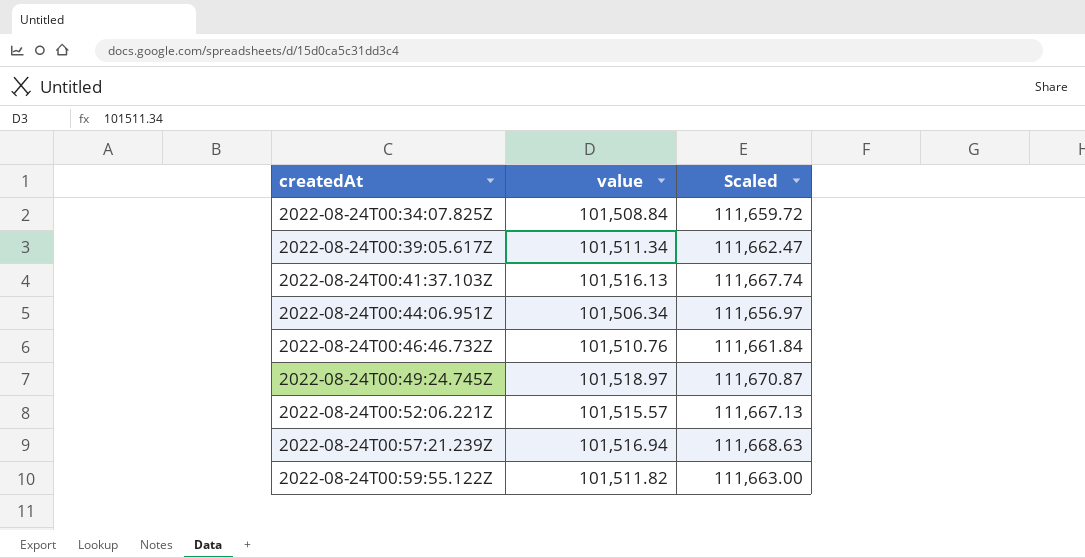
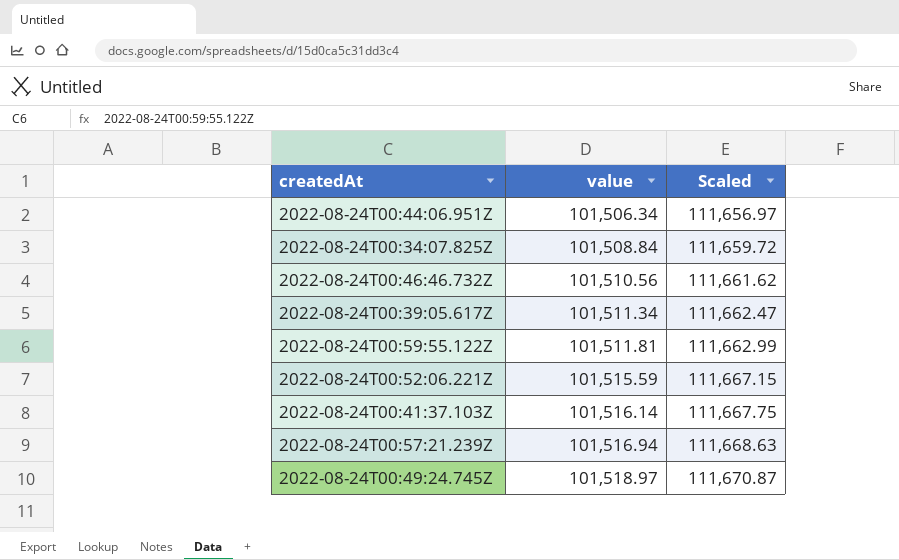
row order: createdAt ascending -> value ascending
2022-08-24T00:46:46.732Z | value: 101,510.76 -> 101,510.56
2022-08-24T00:46:46.732Z | Scaled: 111,661.84 -> 111,661.62
2022-08-24T00:59:55.122Z | value: 101,511.82 -> 101,511.81
2022-08-24T00:59:55.122Z | Scaled: 111,663.00 -> 111,662.99
2022-08-24T00:52:06.221Z | value: 101,515.57 -> 101,515.59
2022-08-24T00:52:06.221Z | Scaled: 111,667.13 -> 111,667.15
2022-08-24T00:41:37.103Z | value: 101,516.13 -> 101,516.14
2022-08-24T00:41:37.103Z | Scaled: 111,667.74 -> 111,667.75

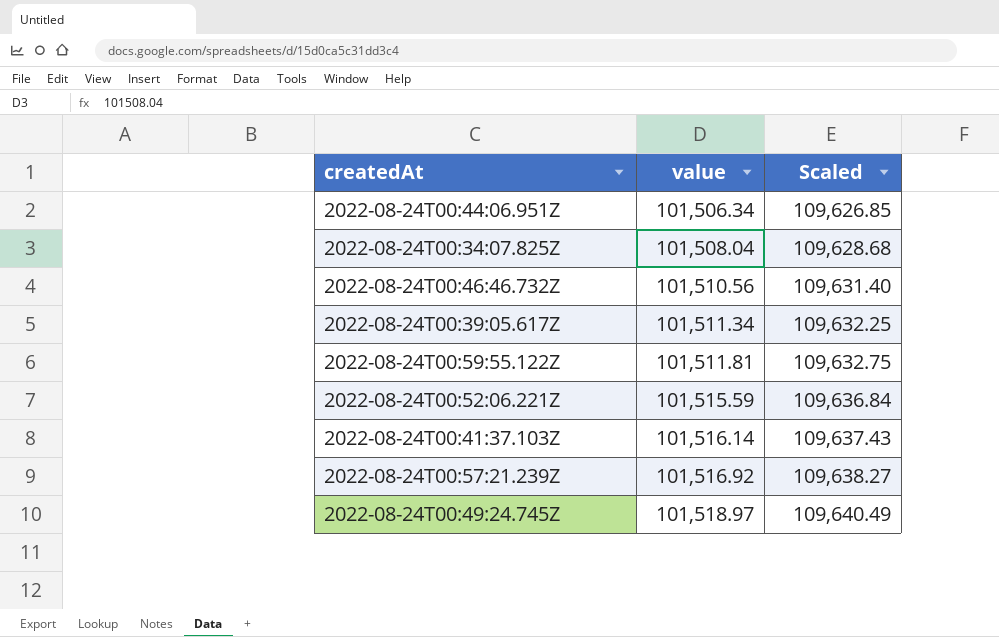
column Scaled | formula: [value] * 1.1 -> [value] * 1.08
2022-08-24T00:34:07.825Z | value: 101,508.84 -> 101,508.04
2022-08-24T00:57:21.239Z | value: 101,516.94 -> 101,516.92

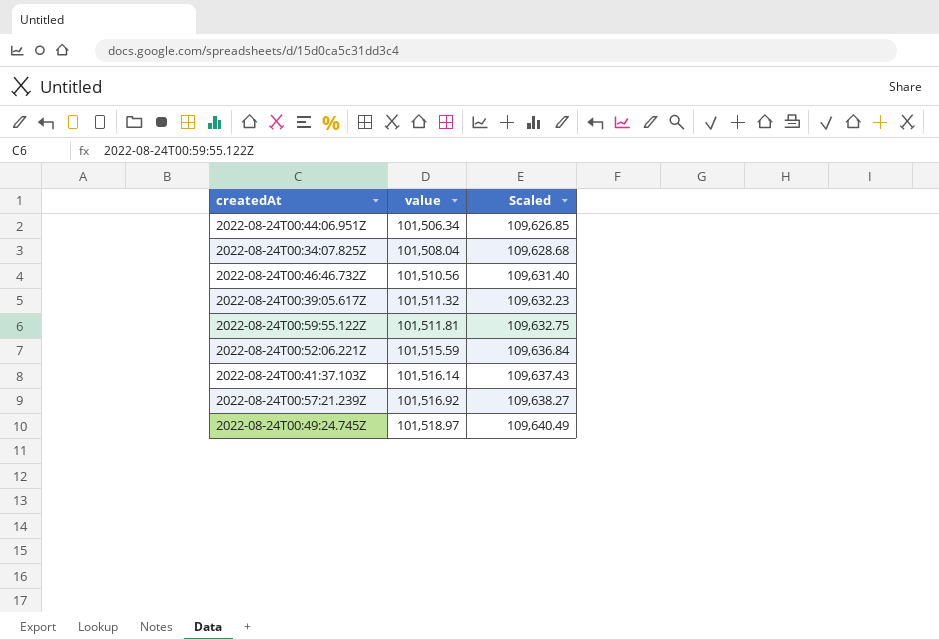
2022-08-24T00:39:05.617Z | value: 101,511.34 -> 101,511.32
2022-08-24T00:39:05.617Z | Scaled: 109,632.25 -> 109,632.23

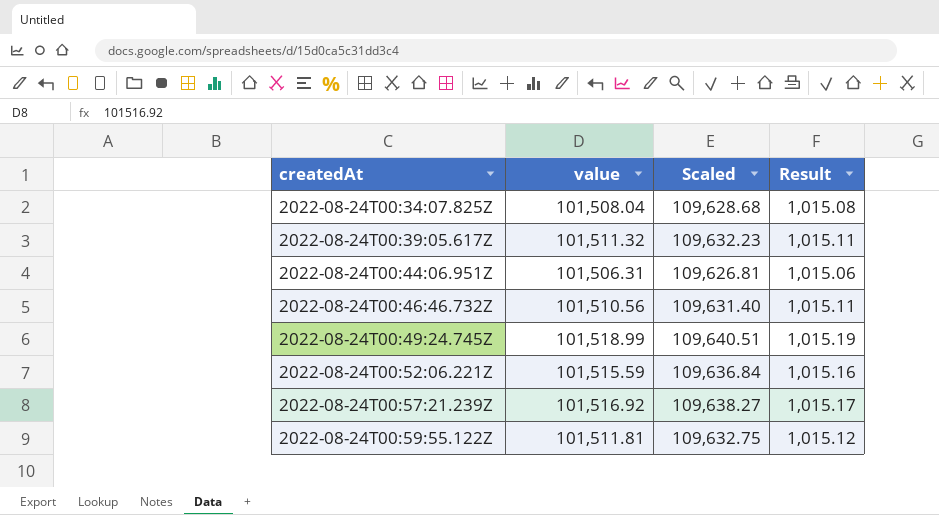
row order: value ascending -> createdAt ascending
column Result | formula: none -> [value] * 0.01
row 2022-08-24T00:41:37.103Z: 101,516.14 | 109,637.43 -> none
2022-08-24T00:44:06.951Z | value: 101,506.34 -> 101,506.31
2022-08-24T00:44:06.951Z | Scaled: 109,626.85 -> 109,626.81
2022-08-24T00:49:24.745Z | value: 101,518.97 -> 101,518.99
2022-08-24T00:49:24.745Z | Scaled: 109,640.49 -> 109,640.51

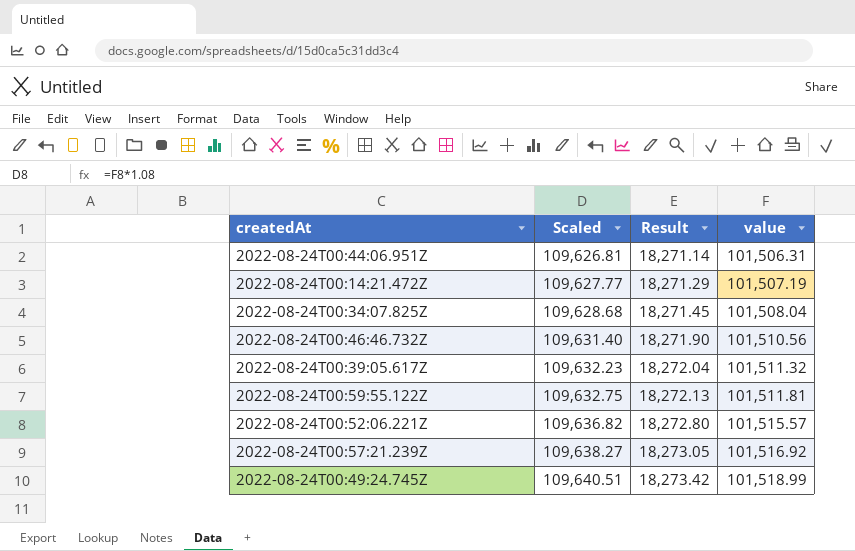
row order: createdAt ascending -> Scaled ascending
column Result | formula: [value] * 0.01 -> [value] * 0.18
column value | position: 2 -> 4
row 2022-08-24T00:14:21.472Z: none -> 109,627.77 | 18,271.29 | 101,507.19
2022-08-24T00:52:06.221Z | Scaled: 109,636.84 -> 109,636.82
2022-08-24T00:52:06.221Z | value: 101,515.59 -> 101,515.57

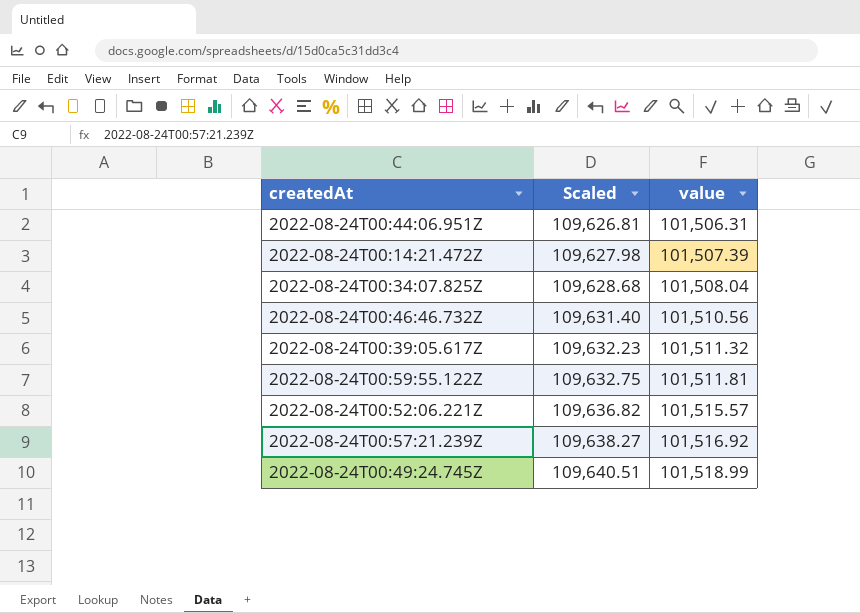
column Result | formula: [value] * 0.18 -> none
2022-08-24T00:14:21.472Z | Scaled: 109,627.77 -> 109,627.98
2022-08-24T00:14:21.472Z | value: 101,507.19 -> 101,507.39

